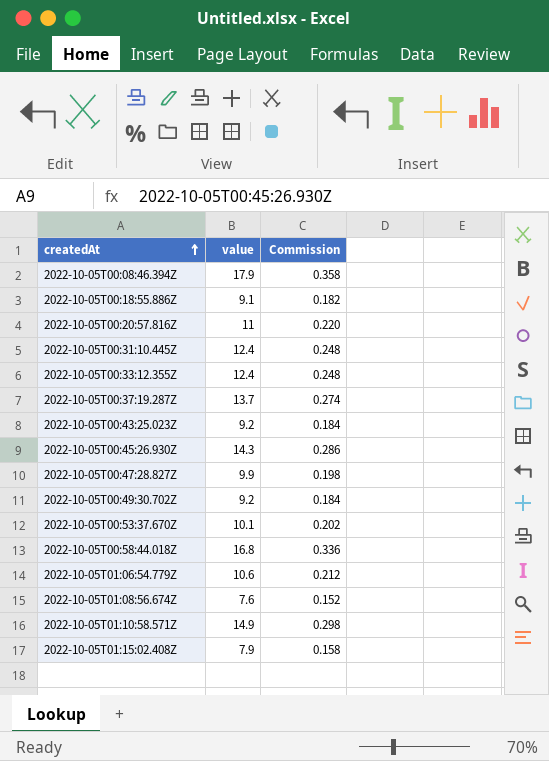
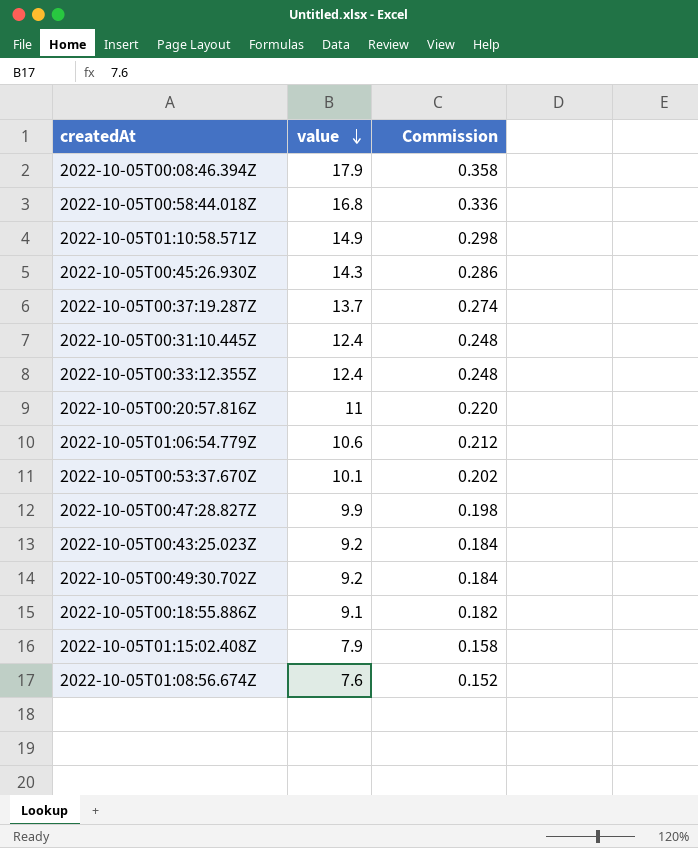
row order: createdAt ascending -> value descending

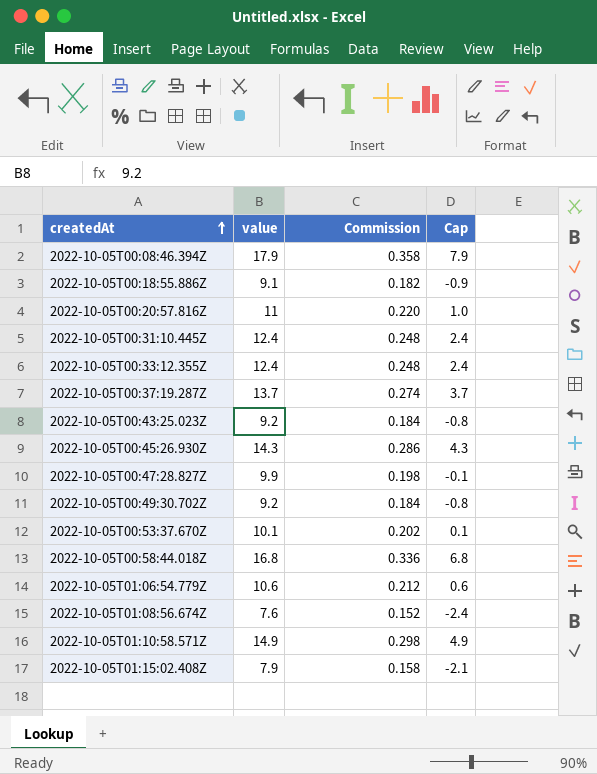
row order: value descending -> createdAt ascending
column Cap | formula: none -> [value] - 10

